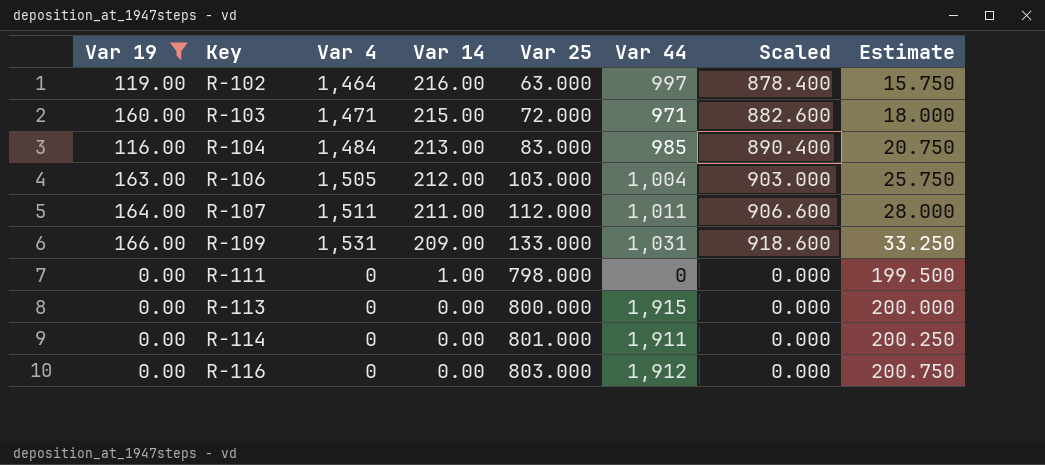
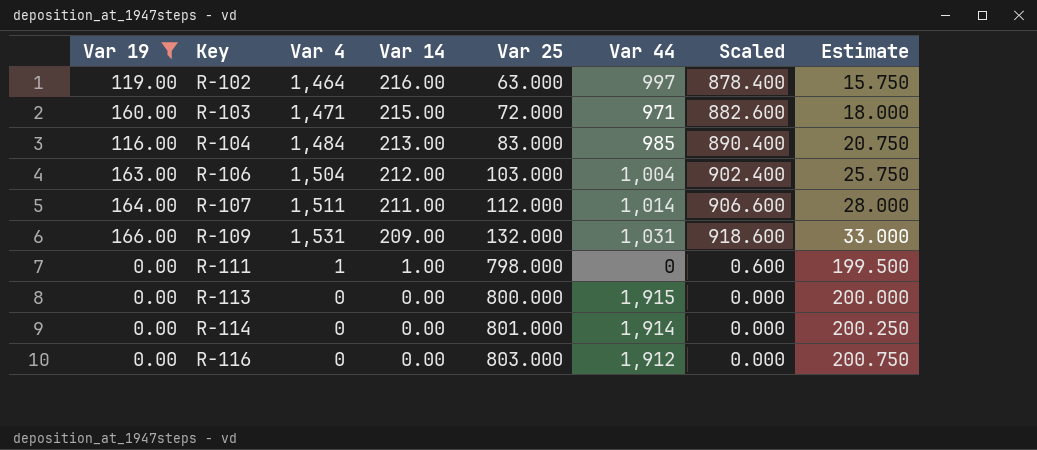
R-106 | Var 4: 1,505 -> 1,504
R-106 | Scaled: 903.000 -> 902.400
R-107 | Var 44: 1,011 -> 1,014
R-109 | Var 25: 133.000 -> 132.000
R-109 | Estimate: 33.250 -> 33.000
R-111 | Var 4: 0 -> 1
R-111 | Scaled: 0.000 -> 0.600
R-114 | Var 44: 1,911 -> 1,914

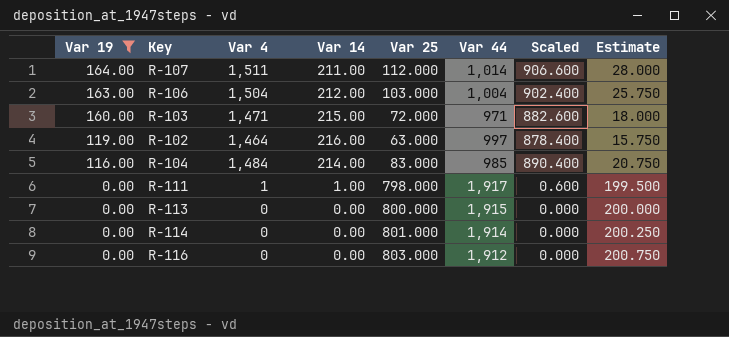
row order: Key ascending -> Var 19 descending
row R-109: 166.00 | 1,531 | 209.00 | 132.000 | 1,031 | 918.600 | 33.000 -> none
R-104 | Var 14: 213.00 -> 214.00
R-111 | Var 44: 0 -> 1,917

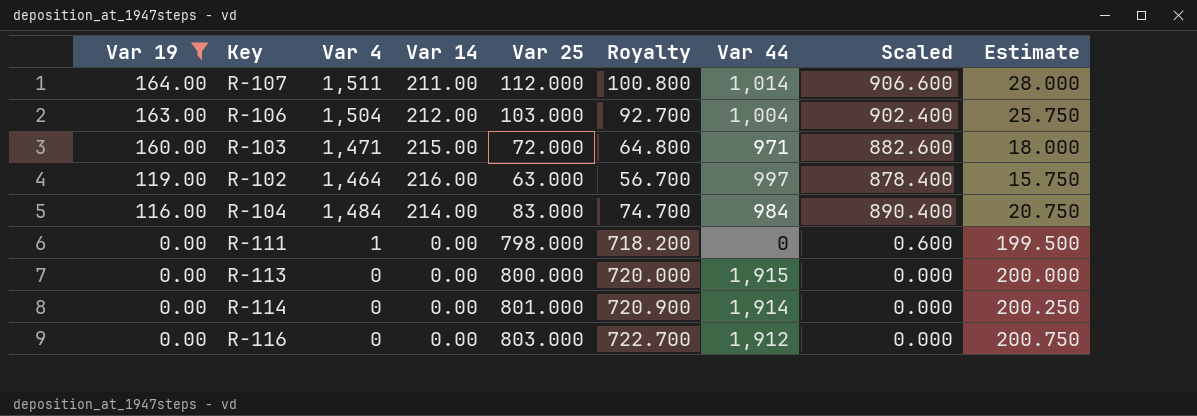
column Royalty | formula: none -> [Var 25] * 0.9
R-104 | Var 44: 985 -> 984
R-111 | Var 14: 1.00 -> 0.00
R-111 | Var 44: 1,917 -> 0

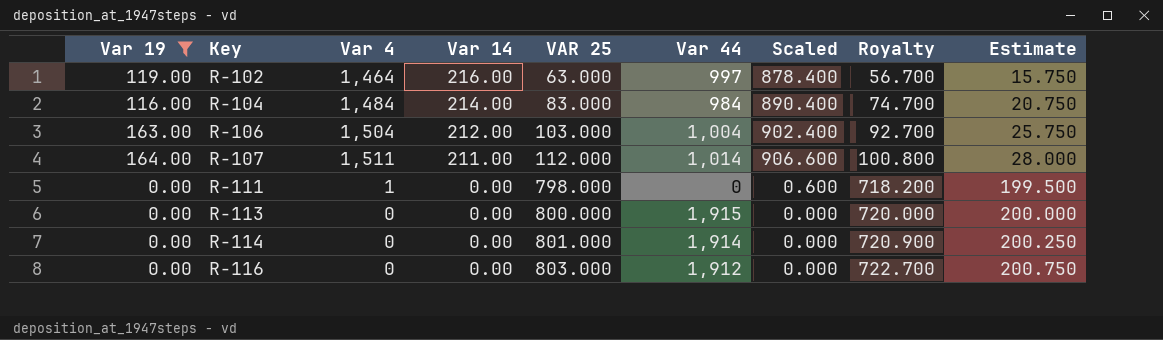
row order: Var 19 descending -> Key ascending
column name: Var 25 -> VAR 25
column Royalty | position: 6 -> 8
row R-103: 160.00 | 1,471 | 215.00 | 72.000 | 64.800 | 971 | 882.600 | 18.000 -> none

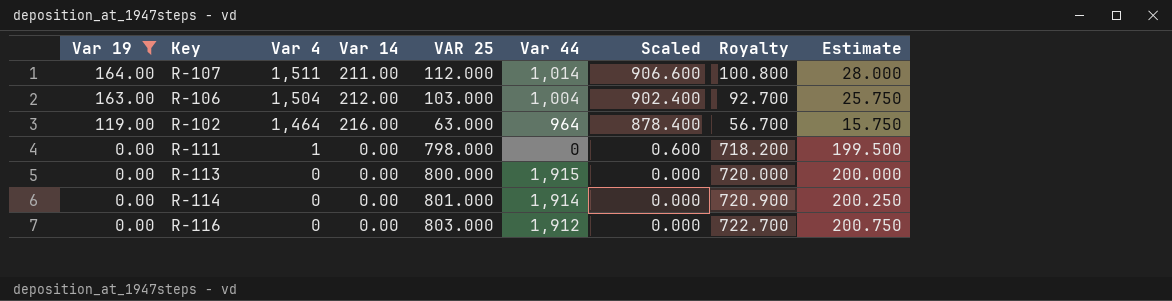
row order: Key ascending -> Var 19 descending
row R-104: 116.00 | 1,484 | 214.00 | 83.000 | 984 | 890.400 | 74.700 | 20.750 -> none
R-102 | Var 44: 997 -> 964

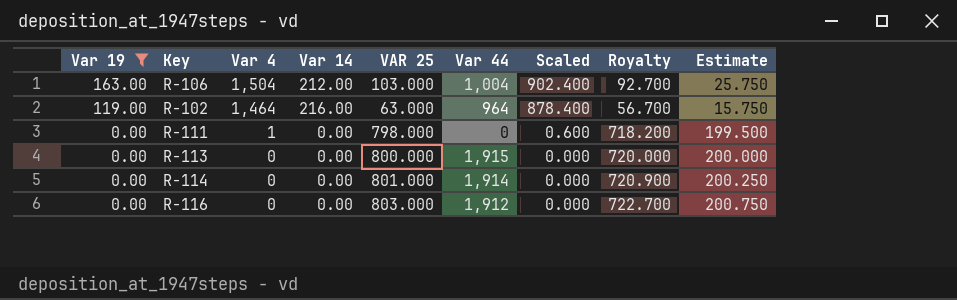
row R-107: 164.00 | 1,511 | 211.00 | 112.000 | 1,014 | 906.600 | 100.800 | 28.000 -> none

